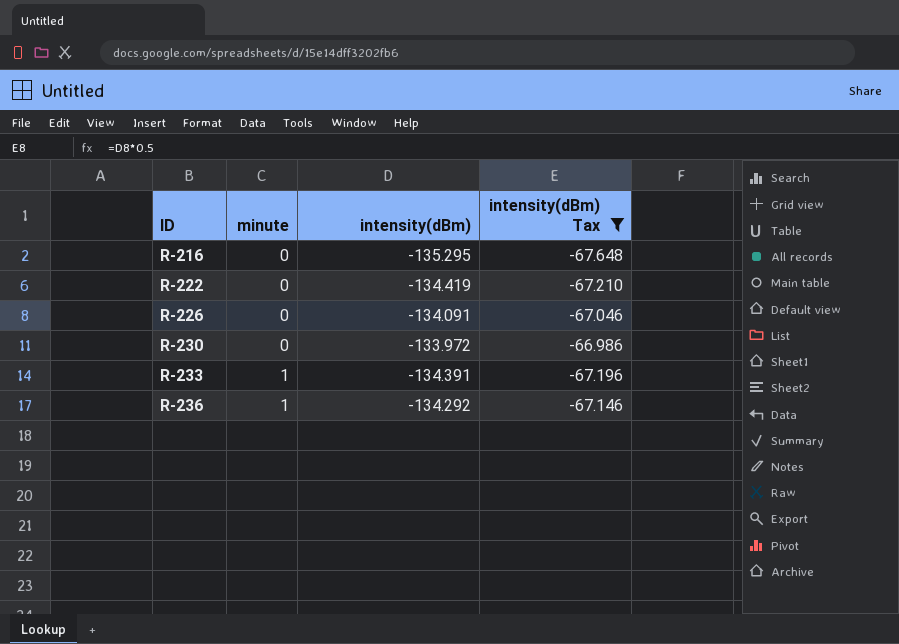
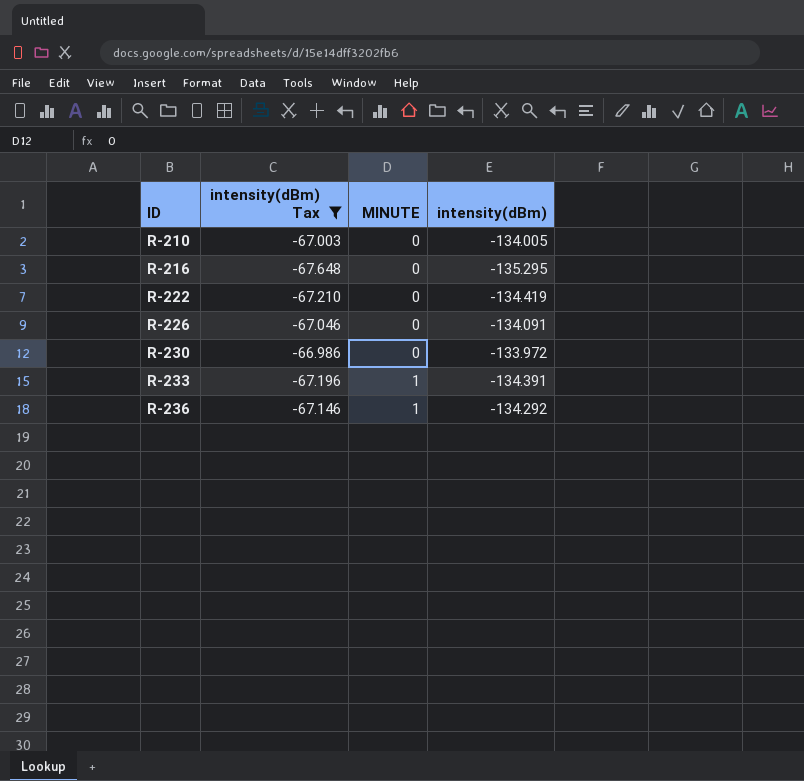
column intensity(dBm) Tax | position: 4 -> 2
column name: minute -> MINUTE
row R-210: none -> -67.003 | 0 | -134.005

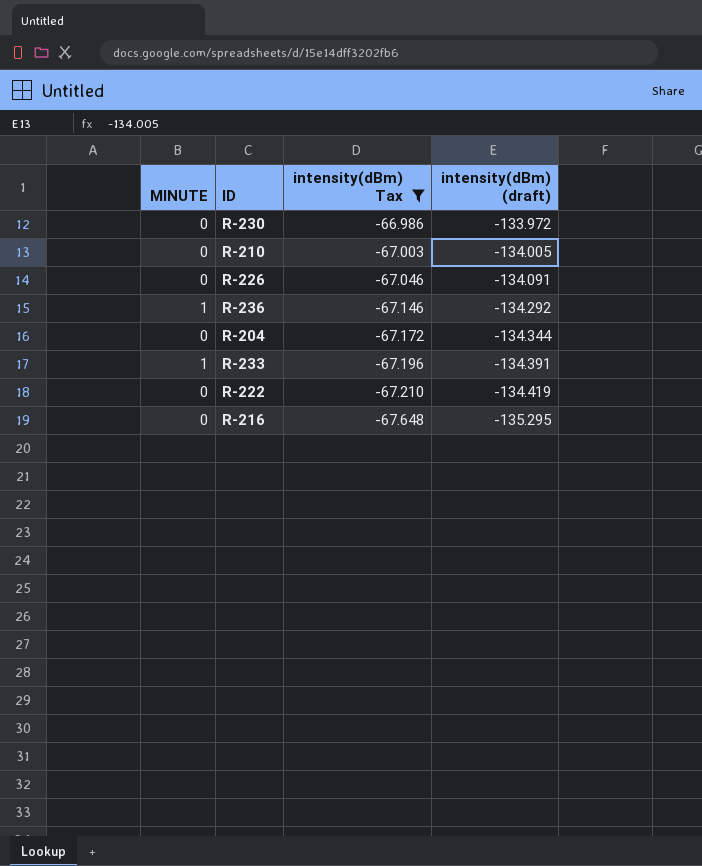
row order: ID ascending -> intensity(dBm) Tax descending
column MINUTE | position: 3 -> 1
column name: intensity(dBm) -> intensity(dBm) (draft)
row R-204: none -> 0 | -67.172 | -134.344

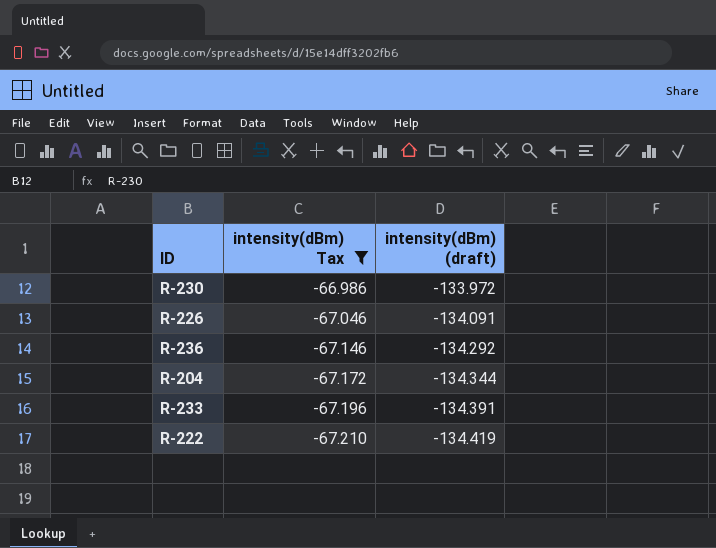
column MINUTE | position: 1 -> none
row R-210: 0 | -67.003 | -134.005 -> none
row R-216: 0 | -67.648 | -135.295 -> none

